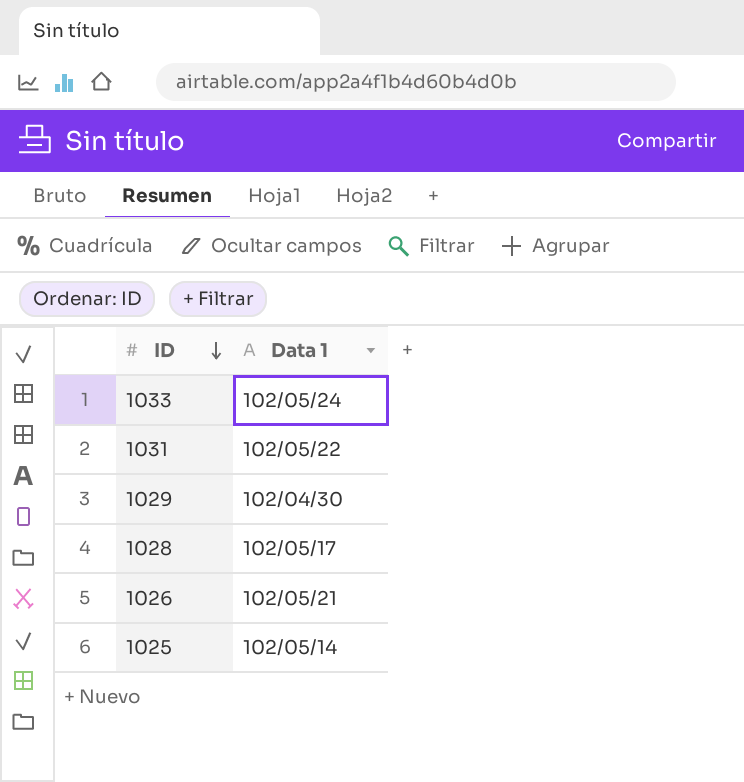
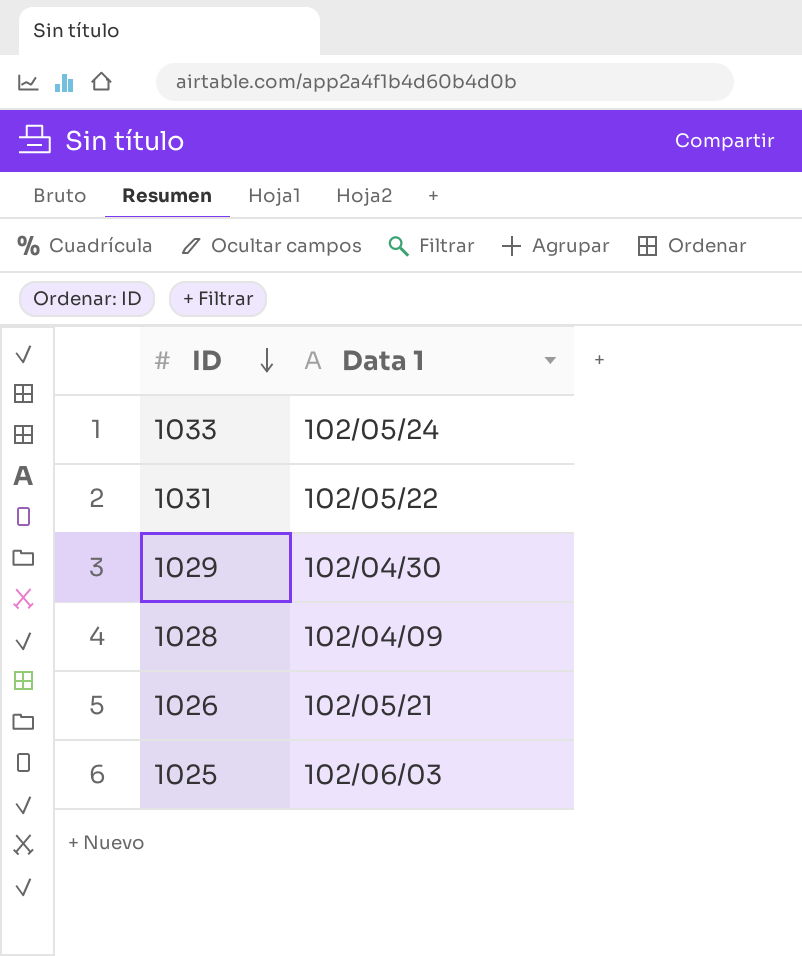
1028 | Data 1: 102/05/17 -> 102/04/09
1025 | Data 1: 102/05/14 -> 102/06/03

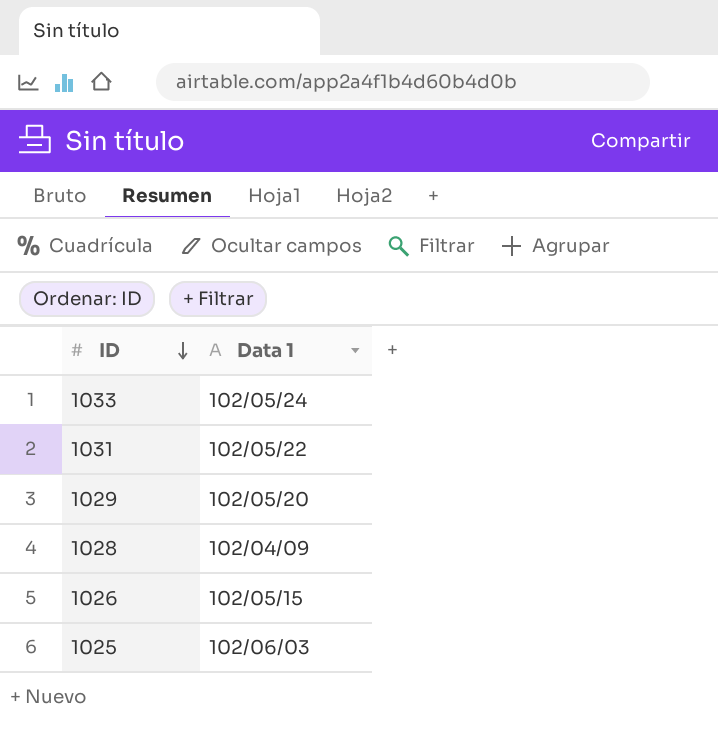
1029 | Data 1: 102/04/30 -> 102/05/20
1026 | Data 1: 102/05/21 -> 102/05/15

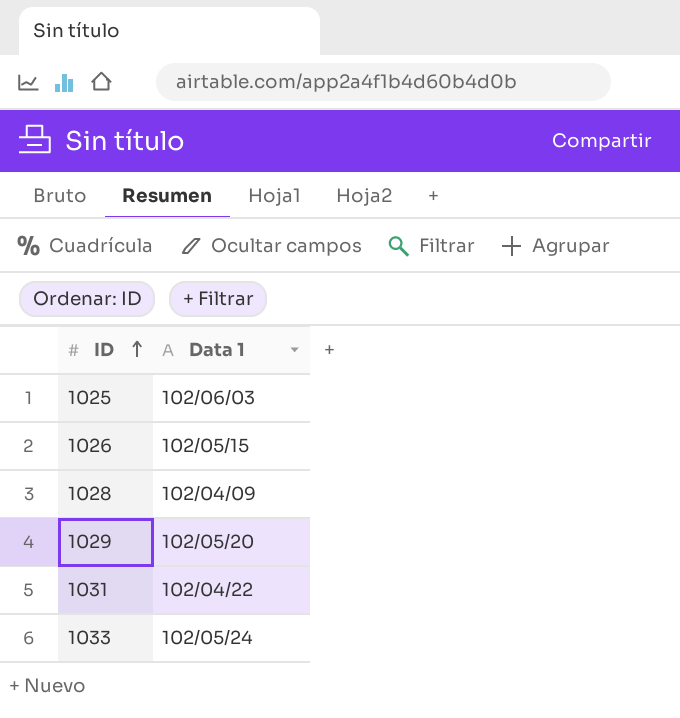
row order: ID descending -> ID ascending
1031 | Data 1: 102/05/22 -> 102/04/22

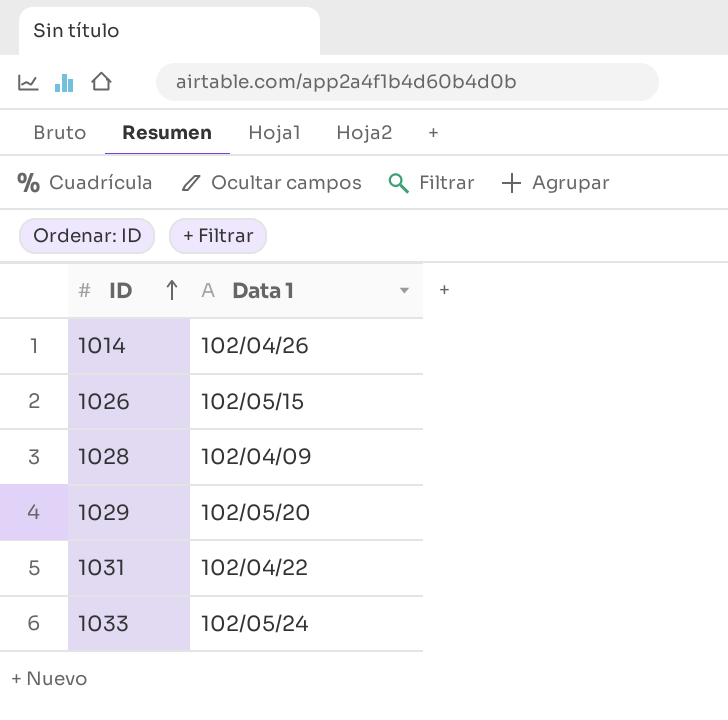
row 1025: 102/06/03 -> none
row 1014: none -> 102/04/26

